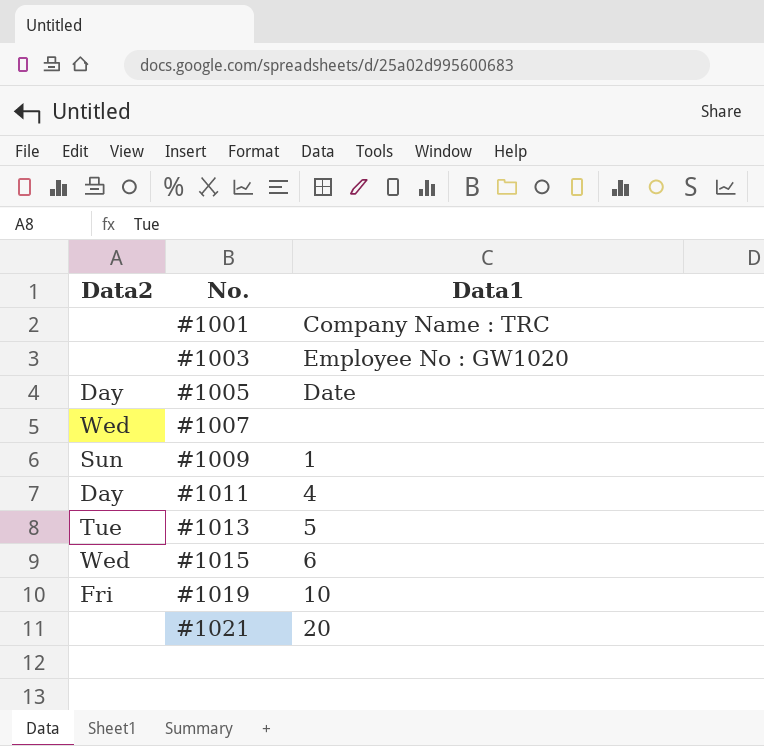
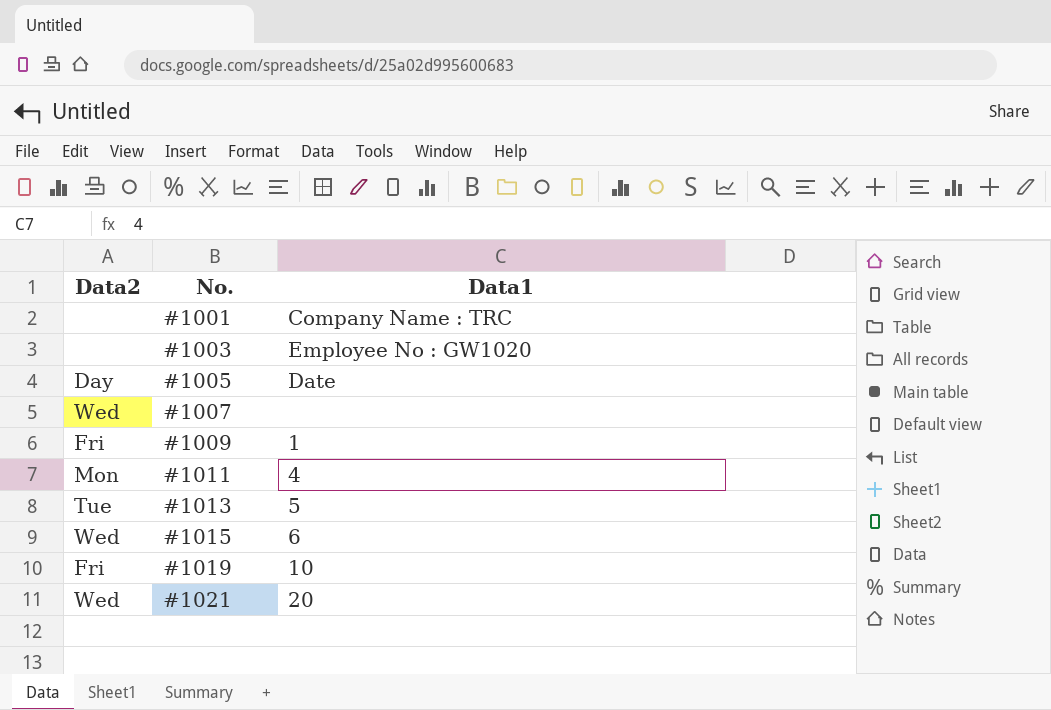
#1009 | Data2: Sun -> Fri
#1011 | Data2: Day -> Mon
#1021 | Data2: none -> Wed

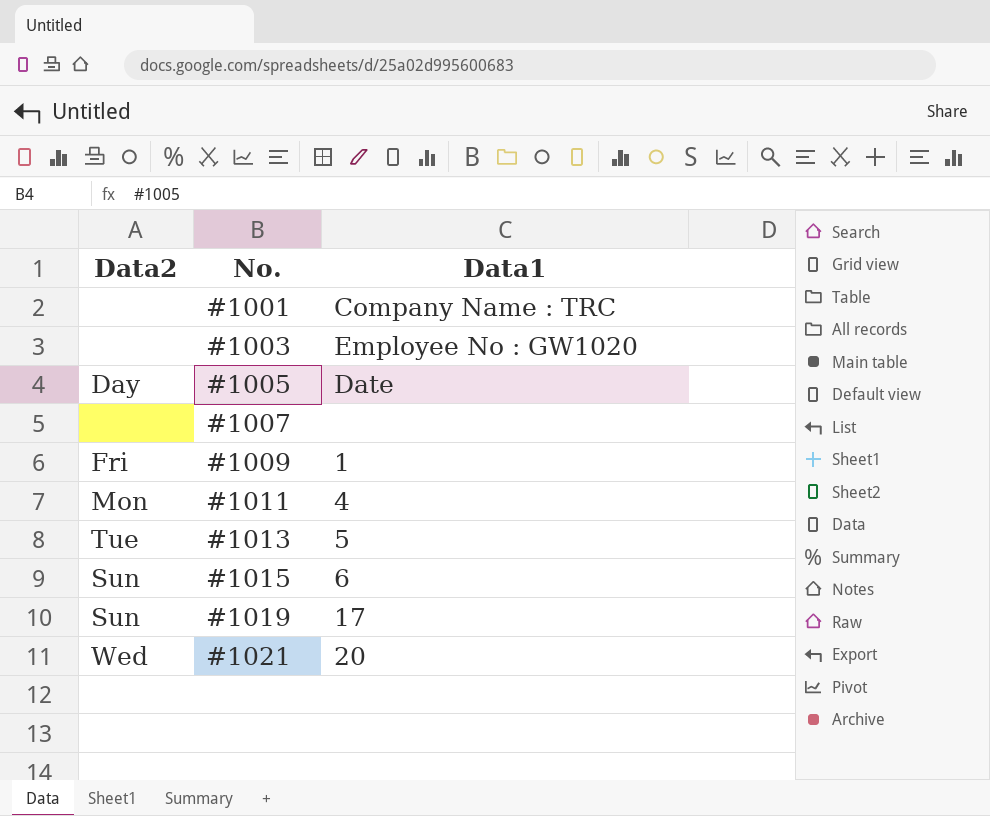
#1007 | Data2: Wed -> none
#1015 | Data2: Wed -> Sun
#1019 | Data2: Fri -> Sun
#1019 | Data1: 10 -> 17

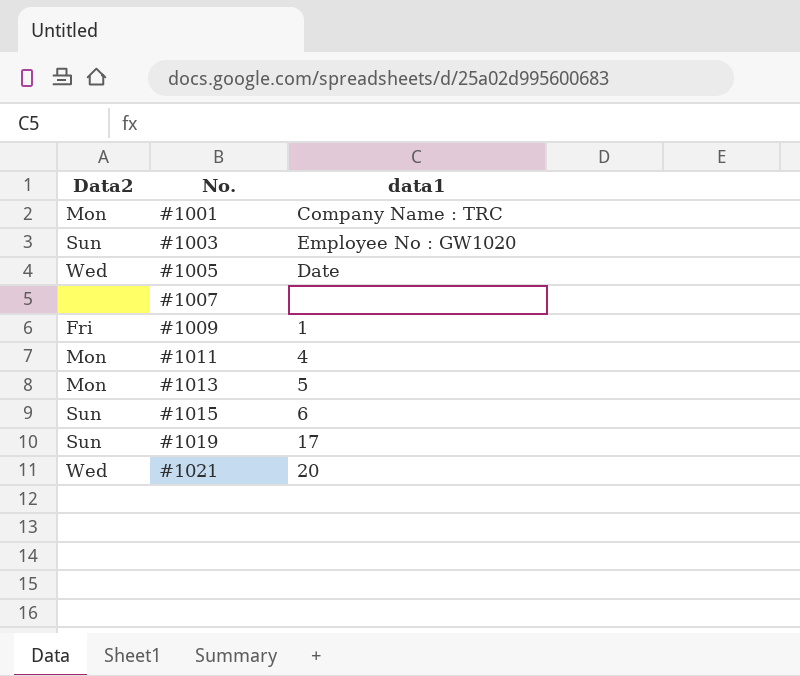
column name: Data1 -> data1
#1001 | Data2: none -> Mon
#1003 | Data2: none -> Sun
#1005 | Data2: Day -> Wed
#1013 | Data2: Tue -> Mon

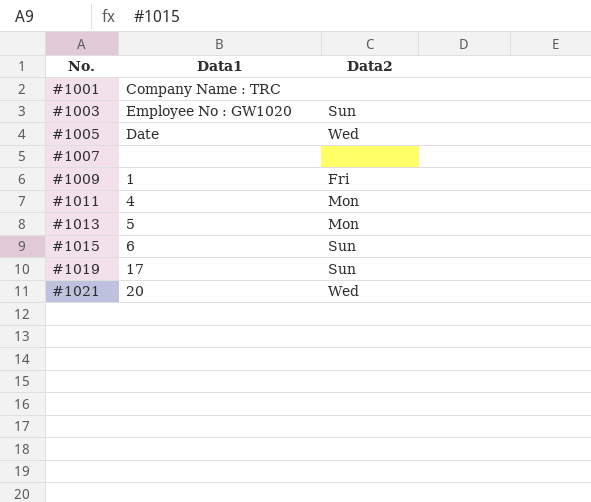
column name: data1 -> Data1
column Data2 | position: 1 -> 3
#1001 | Data2: Mon -> none

